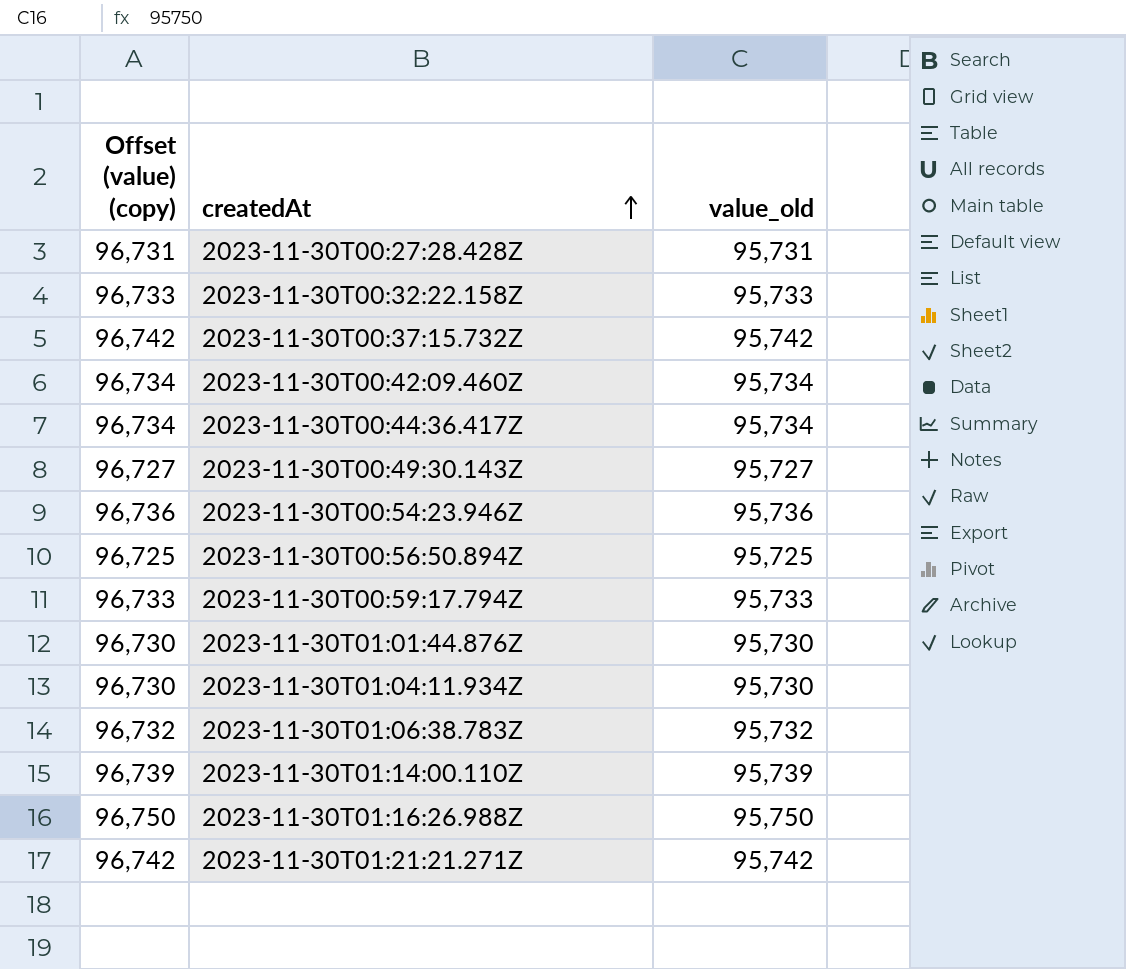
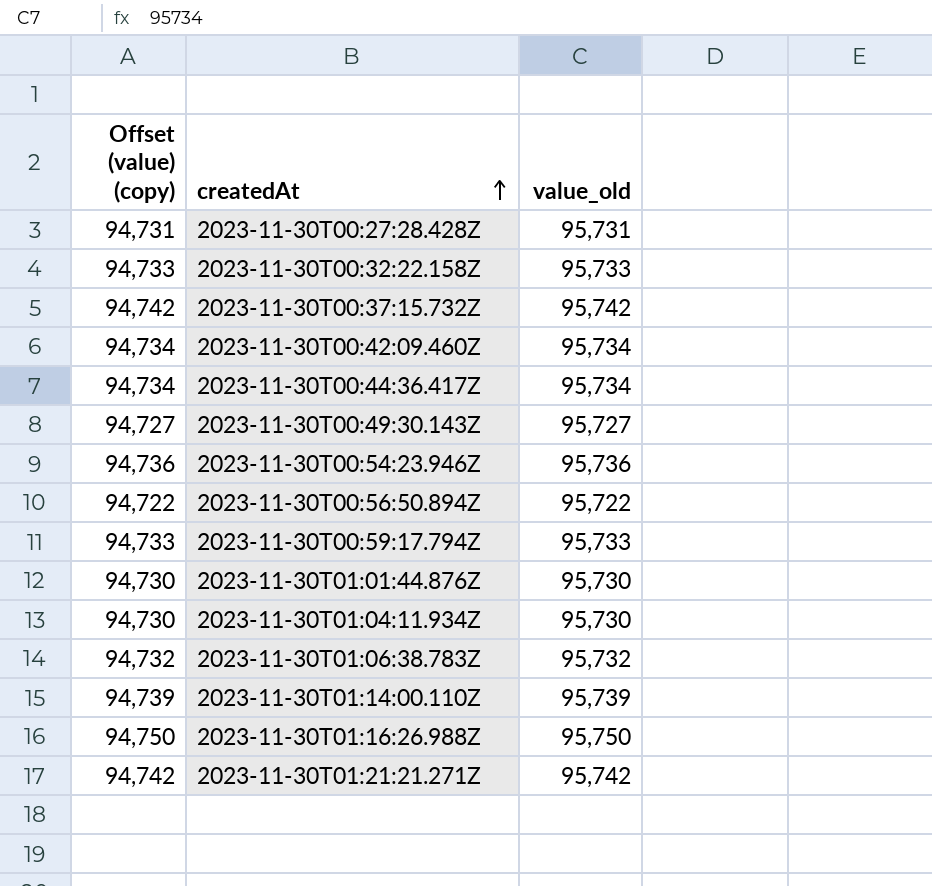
column Offset (value) (copy) | formula: [value_old] + 1000 -> [value_old] - 1000
2023-11-30T00:56:50.894Z | value_old: 95,725 -> 95,722

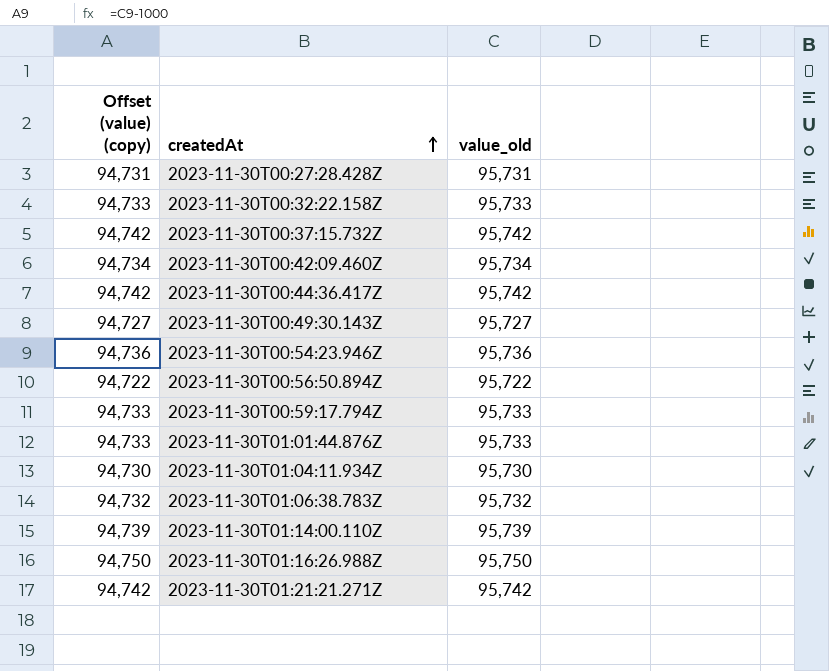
2023-11-30T00:44:36.417Z | Offset (value) (copy): 94,734 -> 94,742
2023-11-30T00:44:36.417Z | value_old: 95,734 -> 95,742
2023-11-30T01:01:44.876Z | Offset (value) (copy): 94,730 -> 94,733
2023-11-30T01:01:44.876Z | value_old: 95,730 -> 95,733

